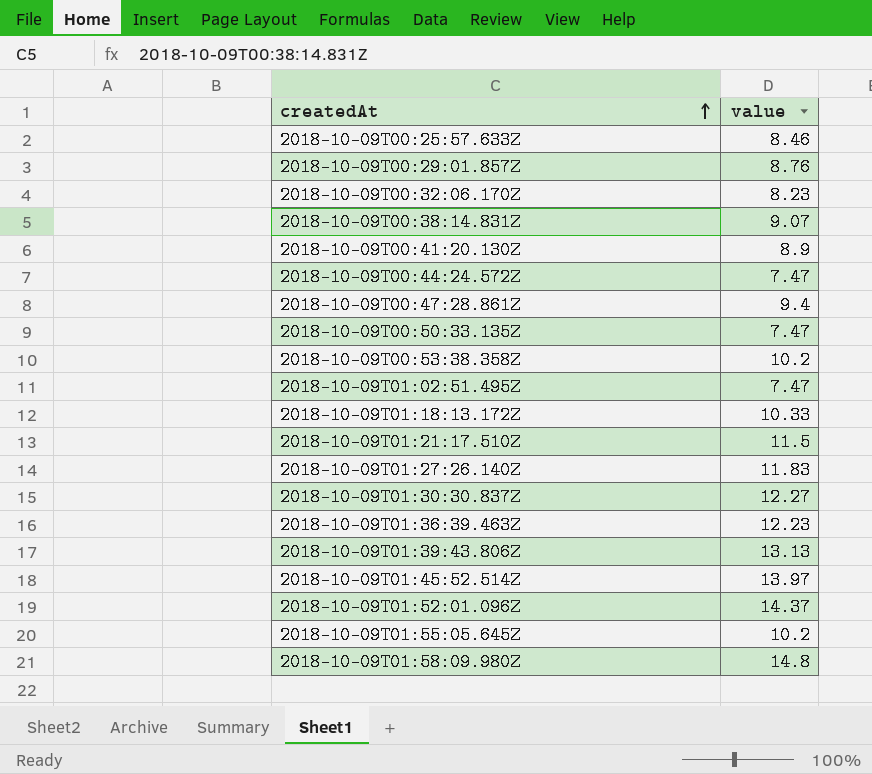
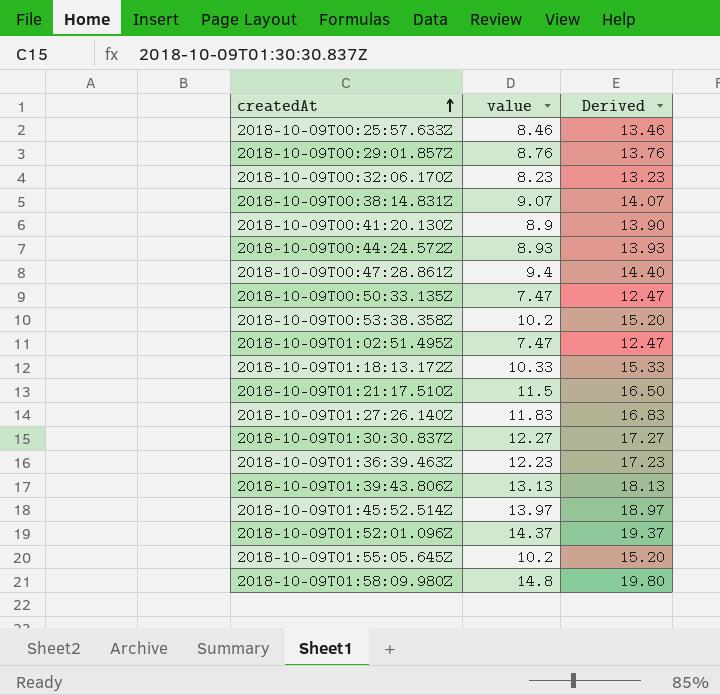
column Derived | formula: none -> [value] + 5
2018-10-09T00:44:24.572Z | value: 7.47 -> 8.93

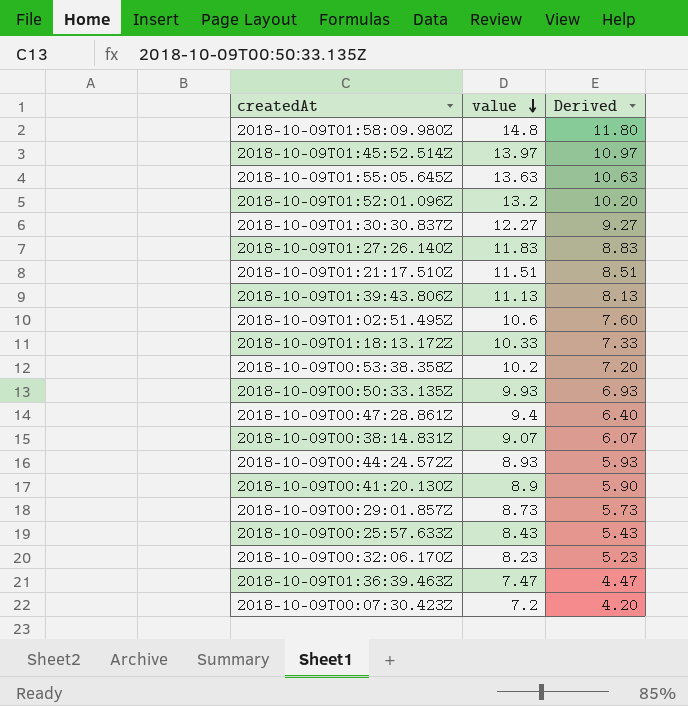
row order: createdAt ascending -> value descending
column Derived | formula: [value] + 5 -> [value] - 3
2018-10-09T01:55:05.645Z | value: 10.2 -> 13.63
2018-10-09T01:52:01.096Z | value: 14.37 -> 13.2
2018-10-09T01:21:17.510Z | value: 11.5 -> 11.51
2018-10-09T01:39:43.806Z | value: 13.13 -> 11.13
2018-10-09T01:02:51.495Z | value: 7.47 -> 10.6
2018-10-09T00:50:33.135Z | value: 7.47 -> 9.93
2018-10-09T00:29:01.857Z | value: 8.76 -> 8.73
2018-10-09T00:25:57.633Z | value: 8.46 -> 8.43
2018-10-09T01:36:39.463Z | value: 12.23 -> 7.47
row 2018-10-09T00:07:30.423Z: none -> 7.2 | 4.20

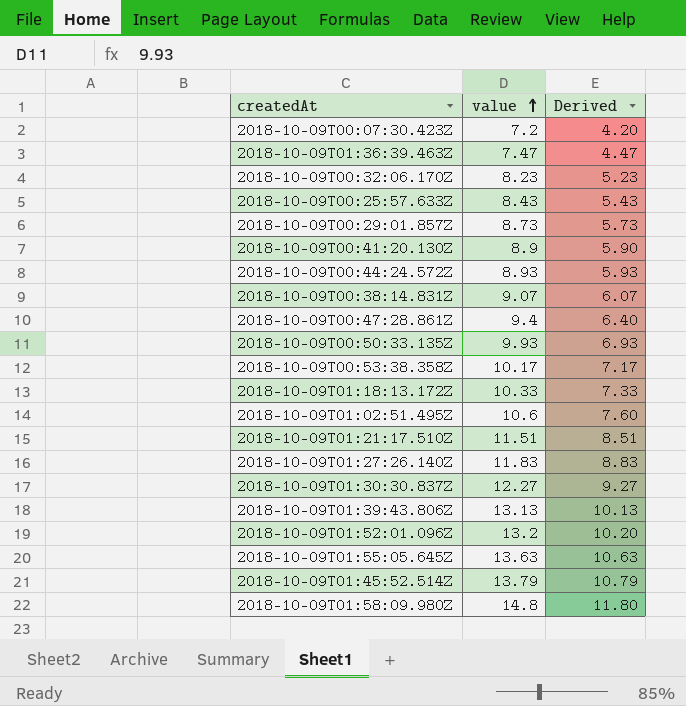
row order: value descending -> value ascending
2018-10-09T00:53:38.358Z | value: 10.2 -> 10.17
2018-10-09T00:53:38.358Z | Derived: 7.20 -> 7.17
2018-10-09T01:39:43.806Z | value: 11.13 -> 13.13
2018-10-09T01:39:43.806Z | Derived: 8.13 -> 10.13
2018-10-09T01:45:52.514Z | value: 13.97 -> 13.79
2018-10-09T01:45:52.514Z | Derived: 10.97 -> 10.79

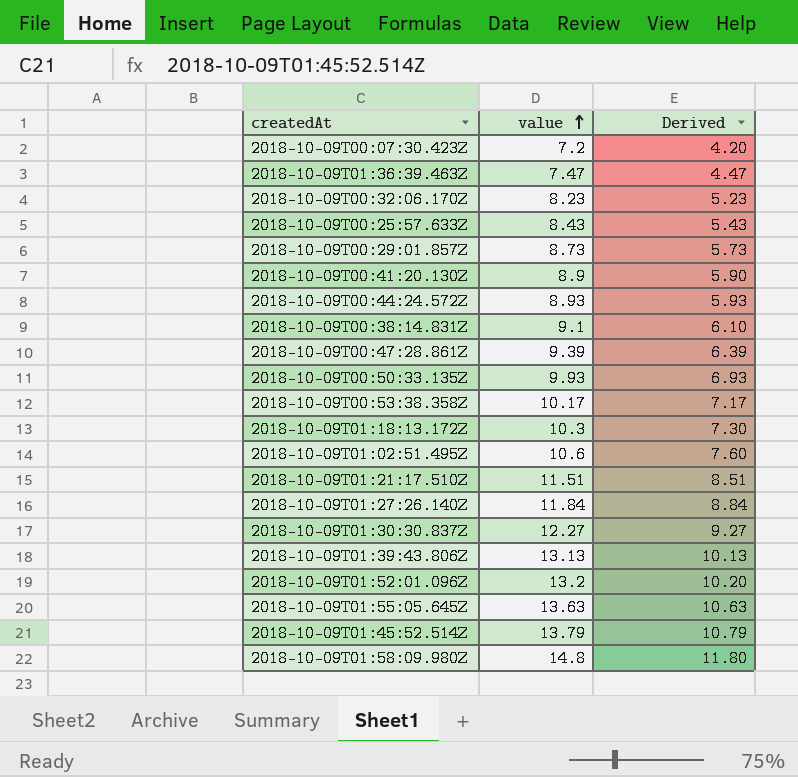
2018-10-09T00:38:14.831Z | value: 9.07 -> 9.1
2018-10-09T00:38:14.831Z | Derived: 6.07 -> 6.10
2018-10-09T00:47:28.861Z | value: 9.4 -> 9.39
2018-10-09T00:47:28.861Z | Derived: 6.40 -> 6.39
2018-10-09T01:18:13.172Z | value: 10.33 -> 10.3
2018-10-09T01:18:13.172Z | Derived: 7.33 -> 7.30
2018-10-09T01:27:26.140Z | value: 11.83 -> 11.84
2018-10-09T01:27:26.140Z | Derived: 8.83 -> 8.84

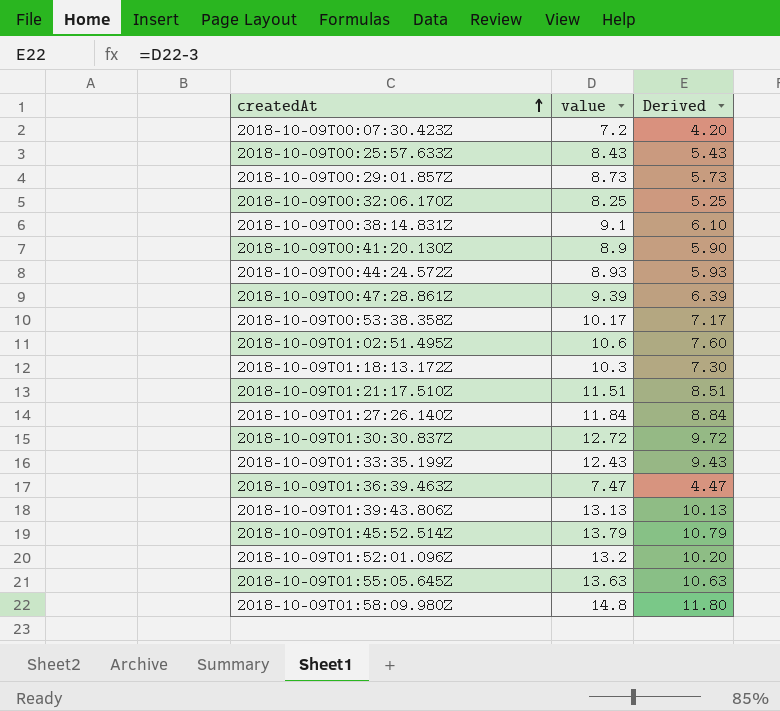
row order: value ascending -> createdAt ascending
row 2018-10-09T00:50:33.135Z: 9.93 | 6.93 -> none
2018-10-09T00:32:06.170Z | value: 8.23 -> 8.25
2018-10-09T00:32:06.170Z | Derived: 5.23 -> 5.25
2018-10-09T01:30:30.837Z | value: 12.27 -> 12.72
2018-10-09T01:30:30.837Z | Derived: 9.27 -> 9.72
row 2018-10-09T01:33:35.199Z: none -> 12.43 | 9.43

